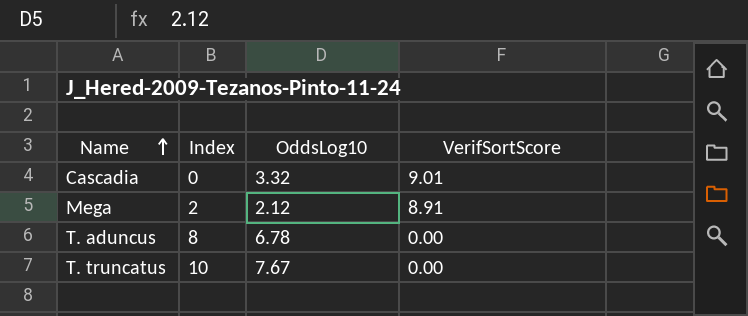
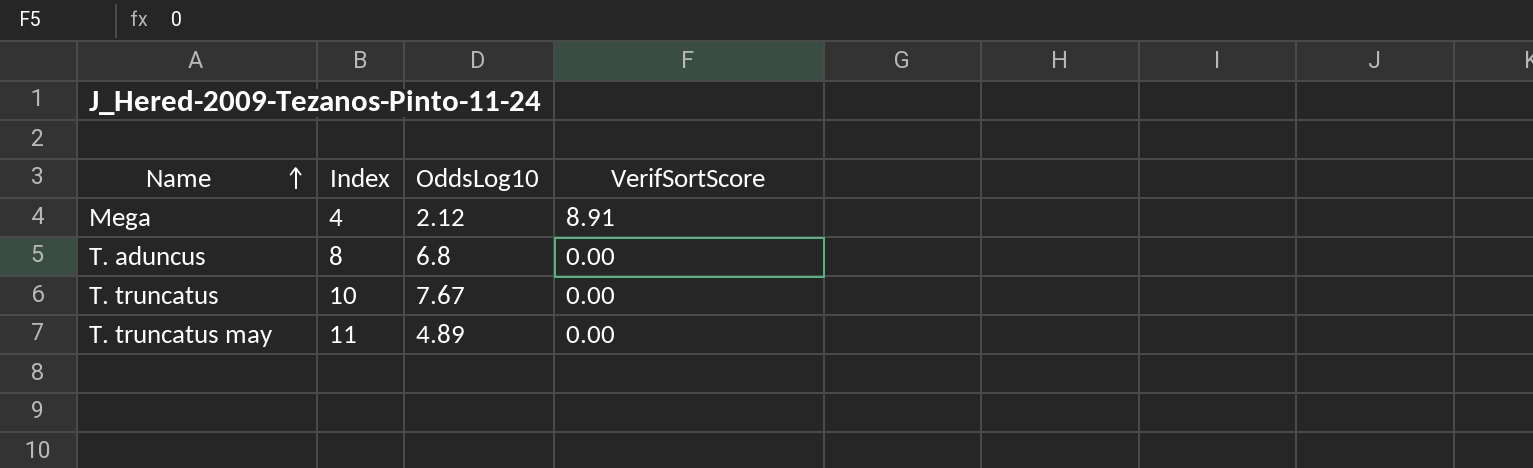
row Cascadia: 0 | 3.32 | 9.01 -> none
Mega | Index: 2 -> 4
T. aduncus | OddsLog10: 6.78 -> 6.8
row T. truncatus may: none -> 11 | 4.89 | 0.00

